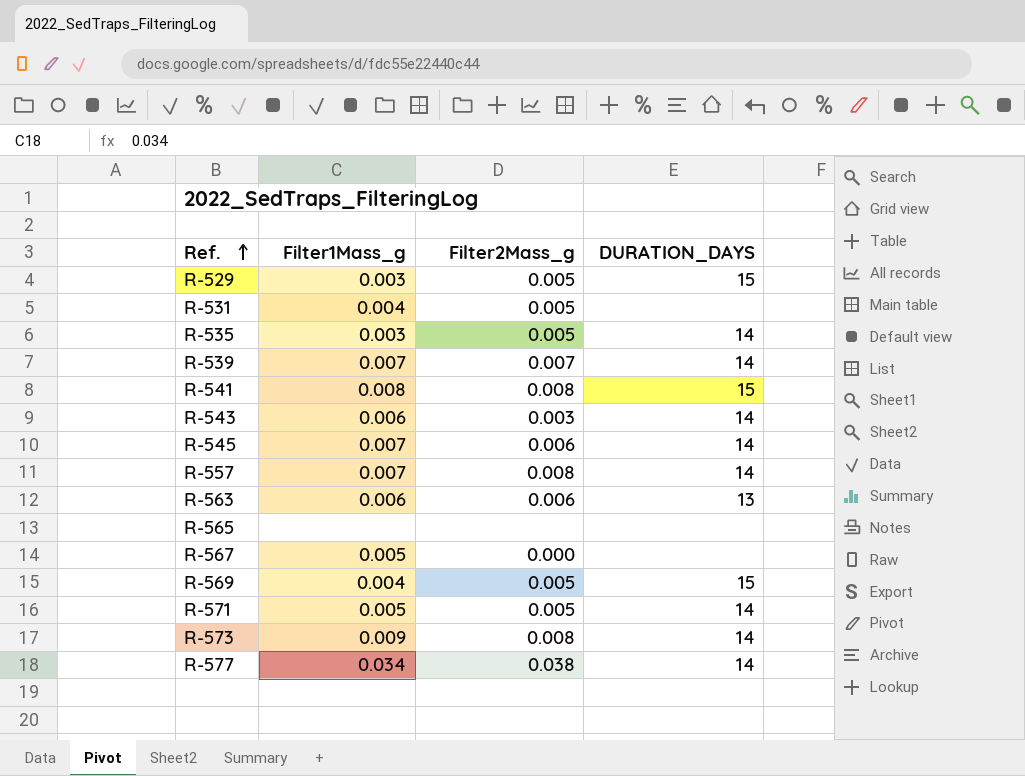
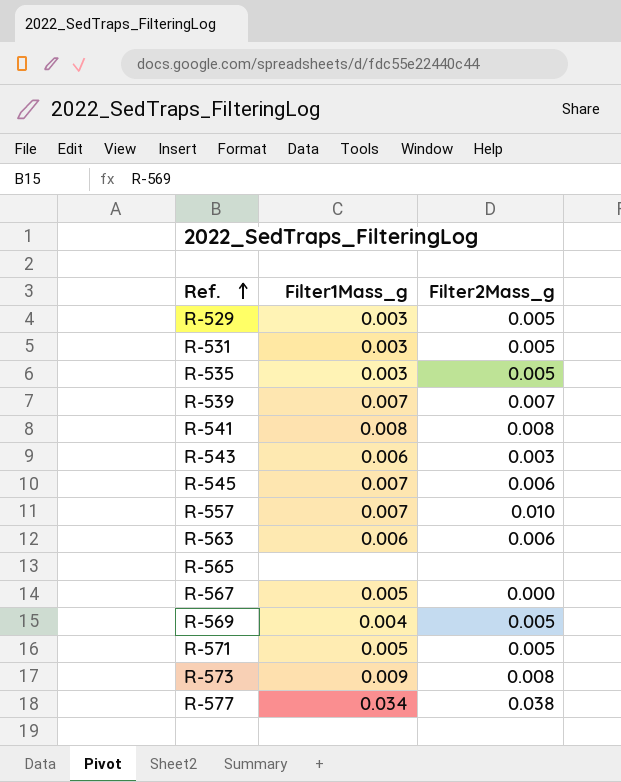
column DURATION_DAYS | position: 4 -> none
R-531 | Filter1Mass_g: 0.004 -> 0.003
R-557 | Filter2Mass_g: 0.008 -> 0.010

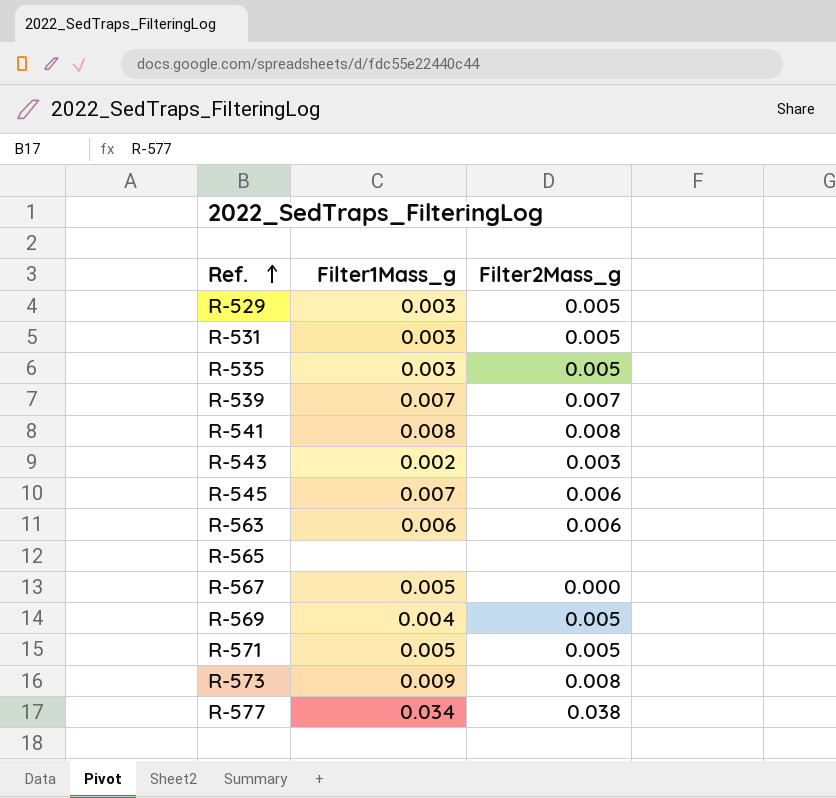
row R-557: 0.007 | 0.010 -> none
R-543 | Filter1Mass_g: 0.006 -> 0.002

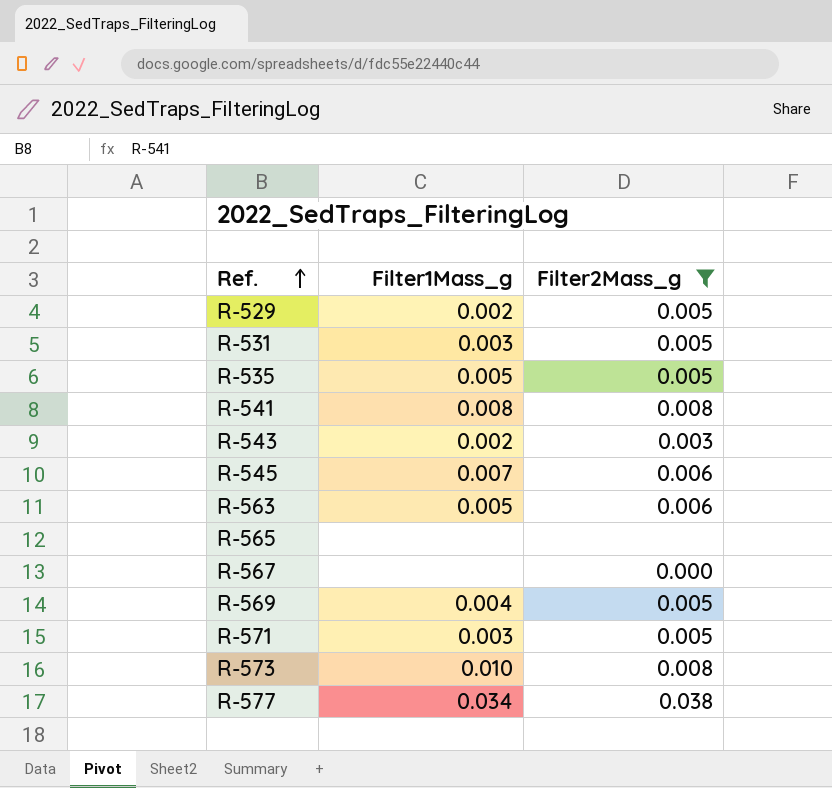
filter: none -> Filter2Mass_g != 0.007
R-529 | Filter1Mass_g: 0.003 -> 0.002
R-535 | Filter1Mass_g: 0.003 -> 0.005
R-563 | Filter1Mass_g: 0.006 -> 0.005
R-567 | Filter1Mass_g: 0.005 -> none
R-571 | Filter1Mass_g: 0.005 -> 0.003
R-573 | Filter1Mass_g: 0.009 -> 0.010

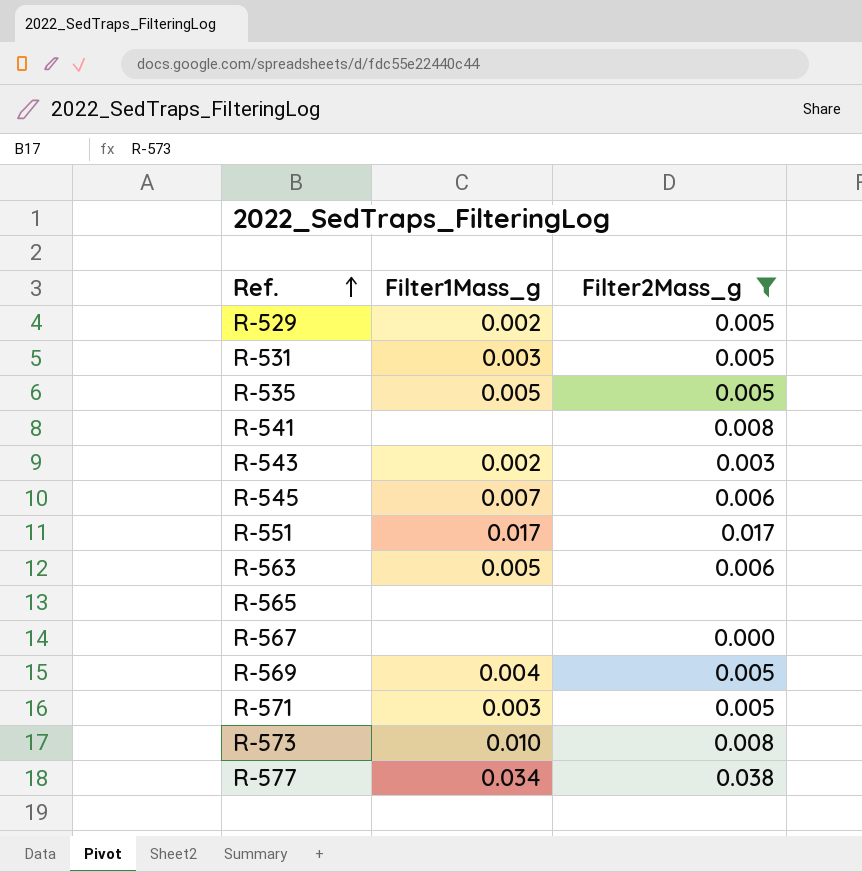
R-541 | Filter1Mass_g: 0.008 -> none
row R-551: none -> 0.017 | 0.017

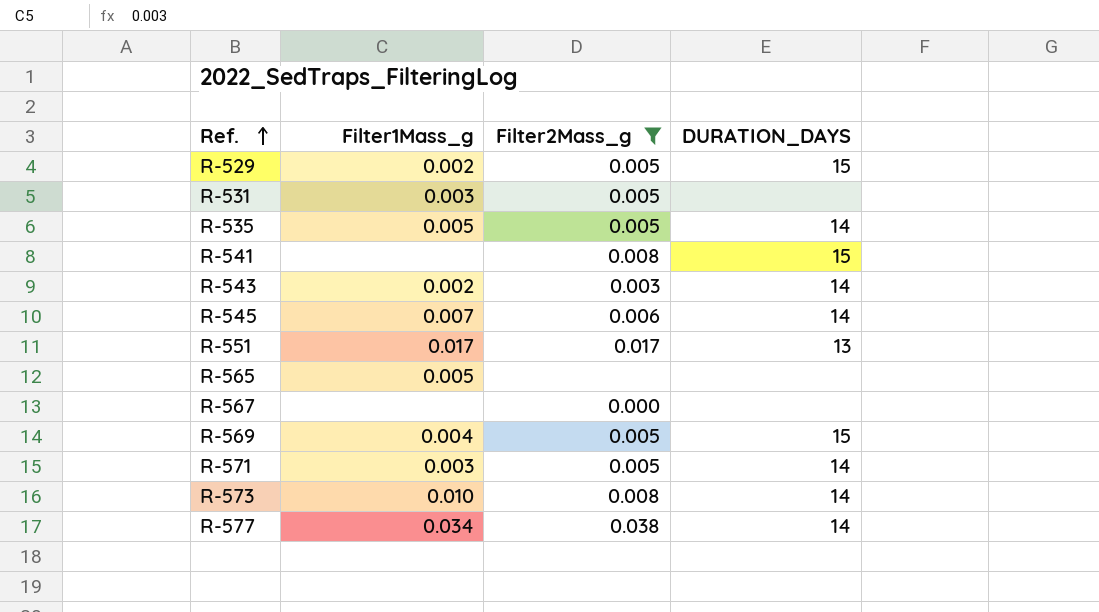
column DURATION_DAYS | position: none -> 4
row R-563: 0.005 | 0.006 -> none
R-565 | Filter1Mass_g: none -> 0.005

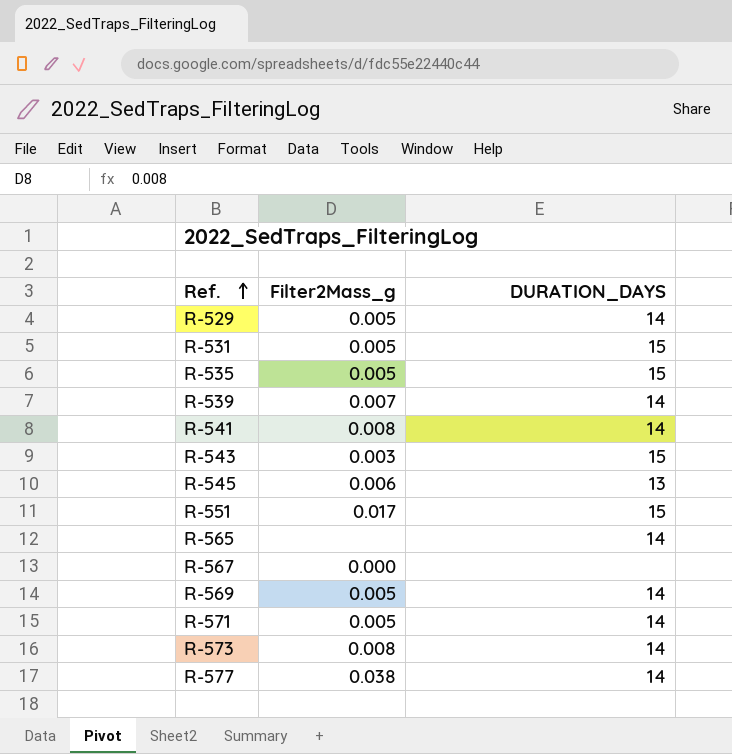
filter: Filter2Mass_g != 0.007 -> none
column Filter1Mass_g | position: 2 -> none
R-529 | DURATION_DAYS: 15 -> 14
R-531 | DURATION_DAYS: none -> 15
R-535 | DURATION_DAYS: 14 -> 15
R-541 | DURATION_DAYS: 15 -> 14
R-543 | DURATION_DAYS: 14 -> 15
R-545 | DURATION_DAYS: 14 -> 13
R-551 | DURATION_DAYS: 13 -> 15
R-565 | DURATION_DAYS: none -> 14
R-569 | DURATION_DAYS: 15 -> 14

